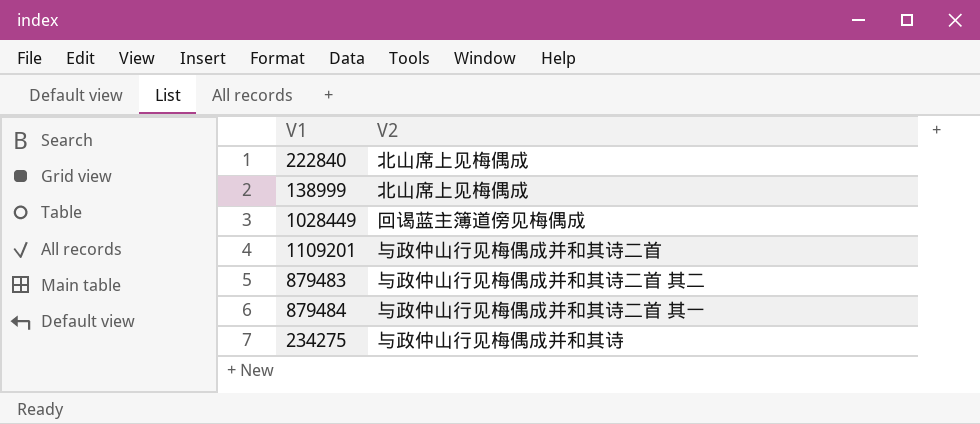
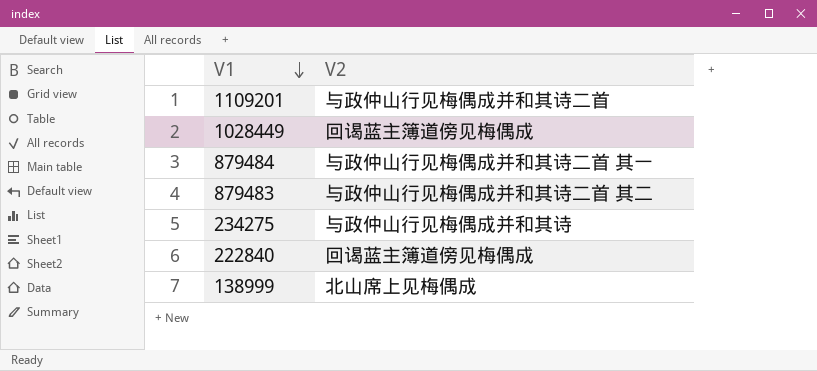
row order: none -> V1 descending
222840 | V2: 北山席上见梅偶成 -> 回谒蓝主簿道傍见梅偶成

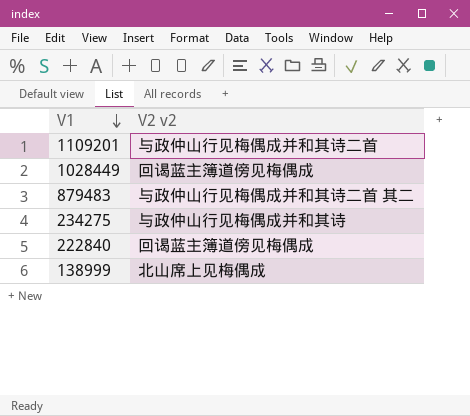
column name: V2 -> V2 v2
row 879484: 与政仲山行见梅偶成并和其诗二首 其一 -> none

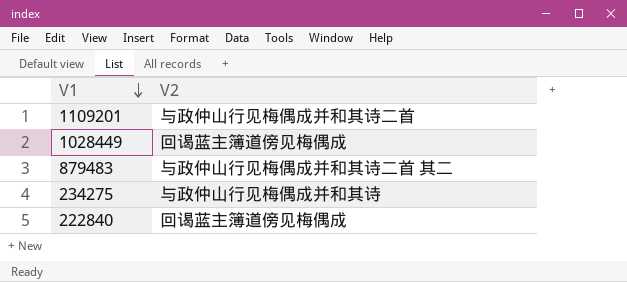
column name: V2 v2 -> V2
row 138999: 北山席上见梅偶成 -> none

